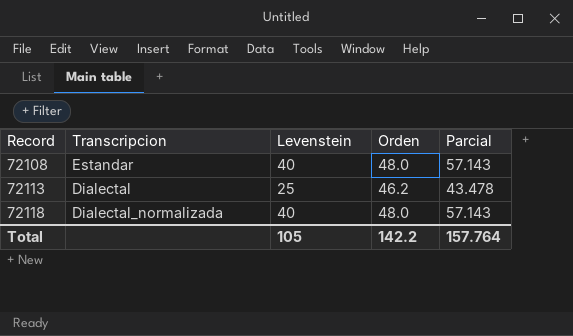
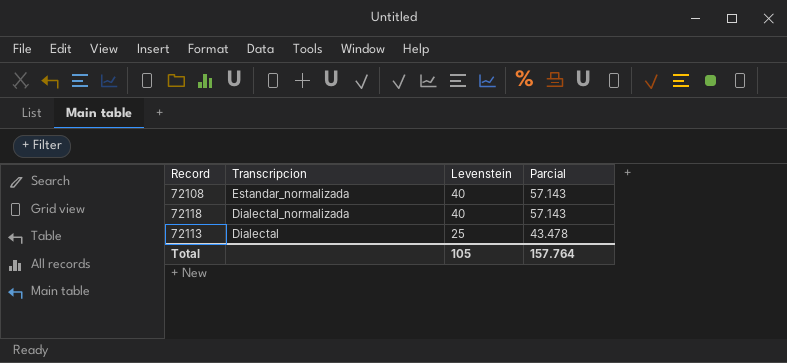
row order: Record ascending -> Transcripcion descending
column Orden | position: 4 -> none
72108 | Transcripcion: Estandar -> Estandar_normalizada

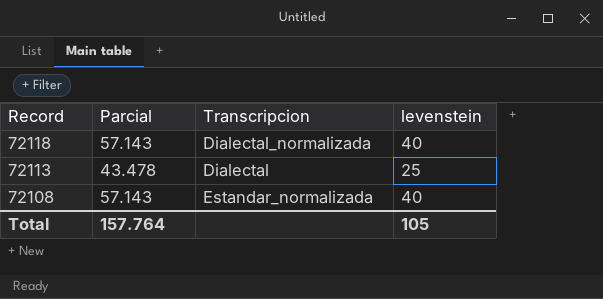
row order: Transcripcion descending -> Record descending
column Parcial | position: 4 -> 2
column name: Levenstein -> levenstein

